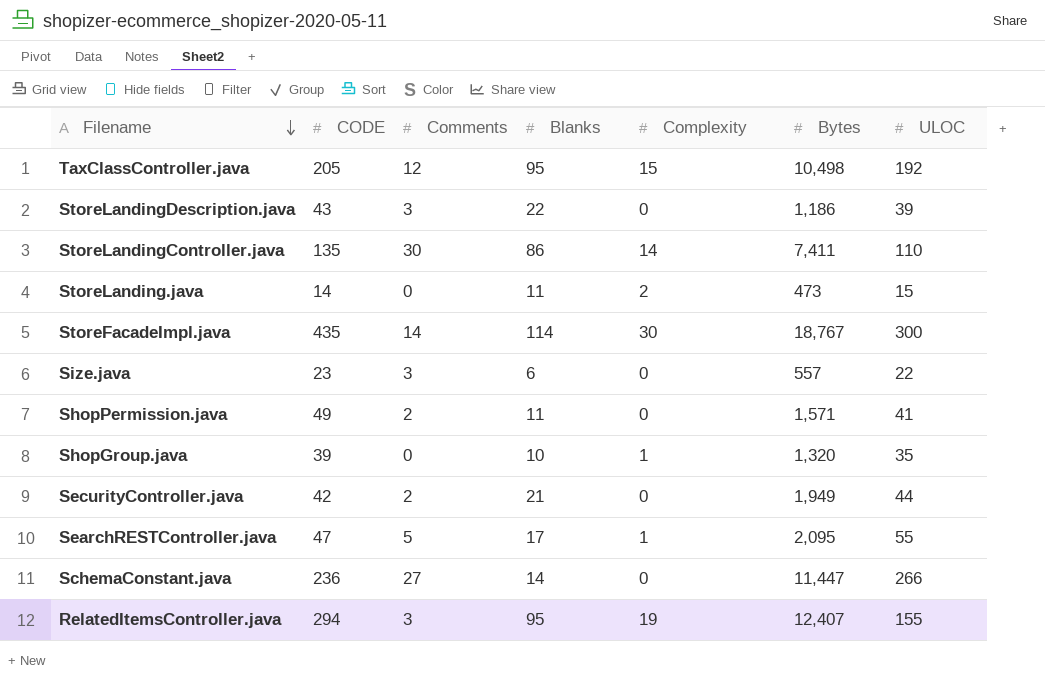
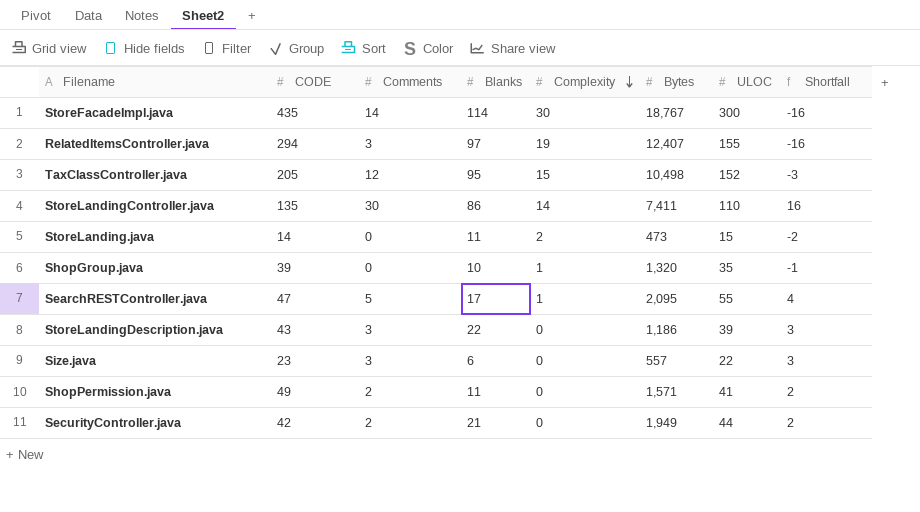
row order: Filename descending -> Complexity descending
column Shortfall | formula: none -> [Comments] - [Complexity]
row SchemaConstant.java: 236 | 27 | 14 | 0 | 11,447 | 266 -> none
RelatedItemsController.java | Blanks: 95 -> 97
TaxClassController.java | ULOC: 192 -> 152

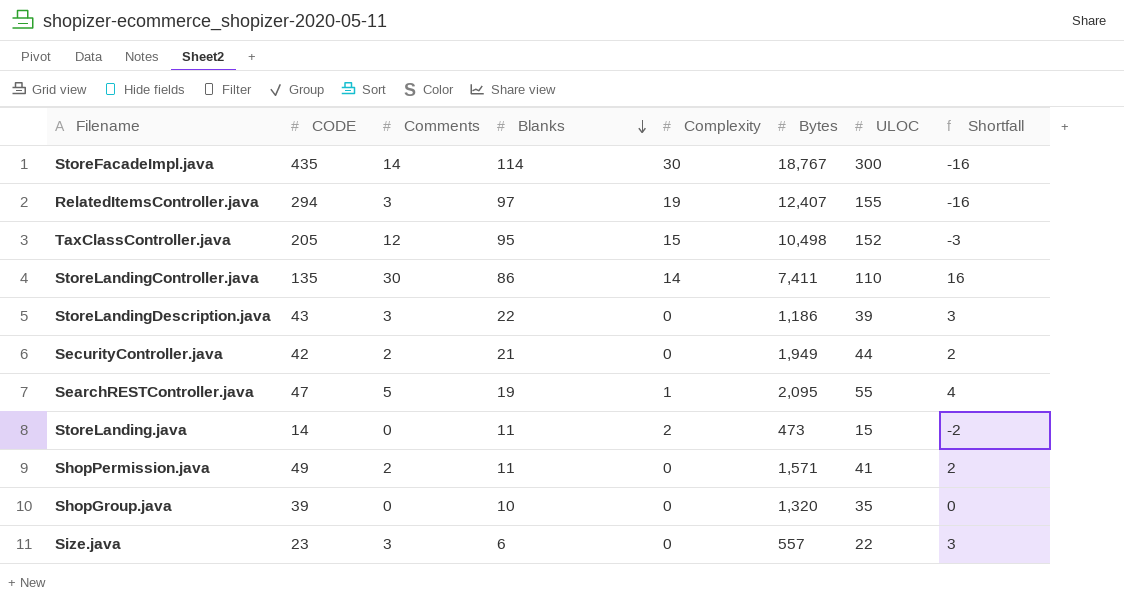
row order: Complexity descending -> Blanks descending
SearchRESTController.java | Blanks: 17 -> 19
ShopGroup.java | Complexity: 1 -> 0
ShopGroup.java | Shortfall: -1 -> 0

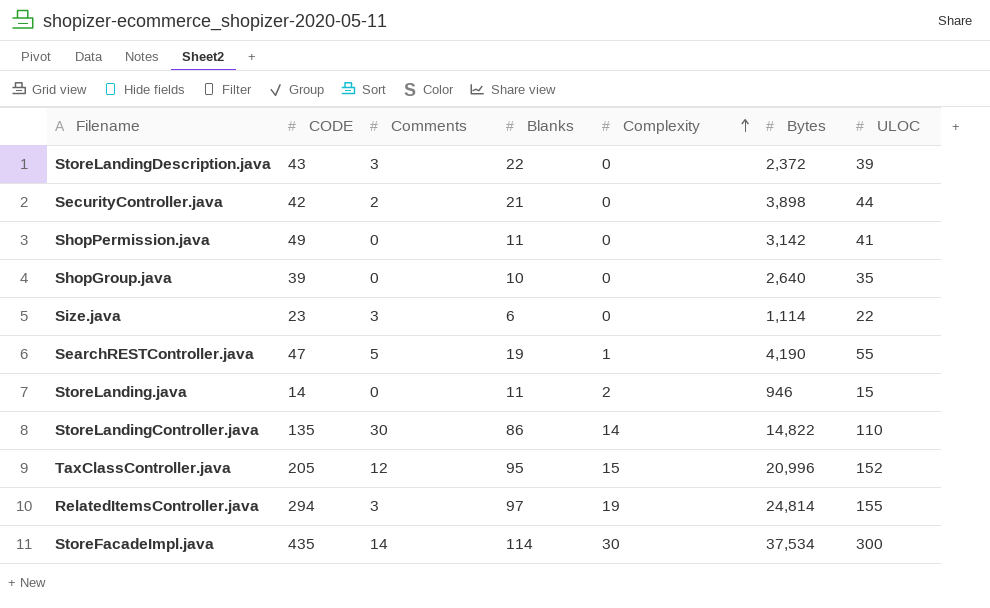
row order: Blanks descending -> Complexity ascending
column Shortfall | formula: [Comments] - [Complexity] -> none
StoreLandingDescription.java | Bytes: 1,186 -> 2,372
SecurityController.java | Bytes: 1,949 -> 3,898
ShopPermission.java | Comments: 2 -> 0
ShopPermission.java | Bytes: 1,571 -> 3,142
ShopGroup.java | Bytes: 1,320 -> 2,640
Size.java | Bytes: 557 -> 1,114
SearchRESTController.java | Bytes: 2,095 -> 4,190
StoreLanding.java | Bytes: 473 -> 946
StoreLandingController.java | Bytes: 7,411 -> 14,822
TaxClassController.java | Bytes: 10,498 -> 20,996
RelatedItemsController.java | Bytes: 12,407 -> 24,814
StoreFacadeImpl.java | Bytes: 18,767 -> 37,534

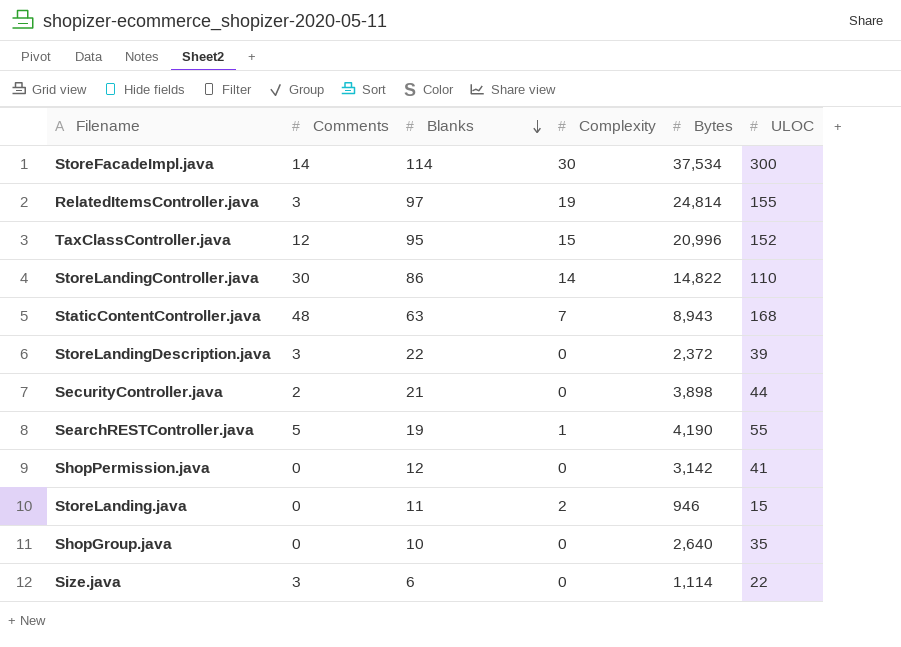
row order: Complexity ascending -> Blanks descending
column CODE | position: 2 -> none
row StaticContentController.java: none -> 48 | 63 | 7 | 8,943 | 168
ShopPermission.java | Blanks: 11 -> 12

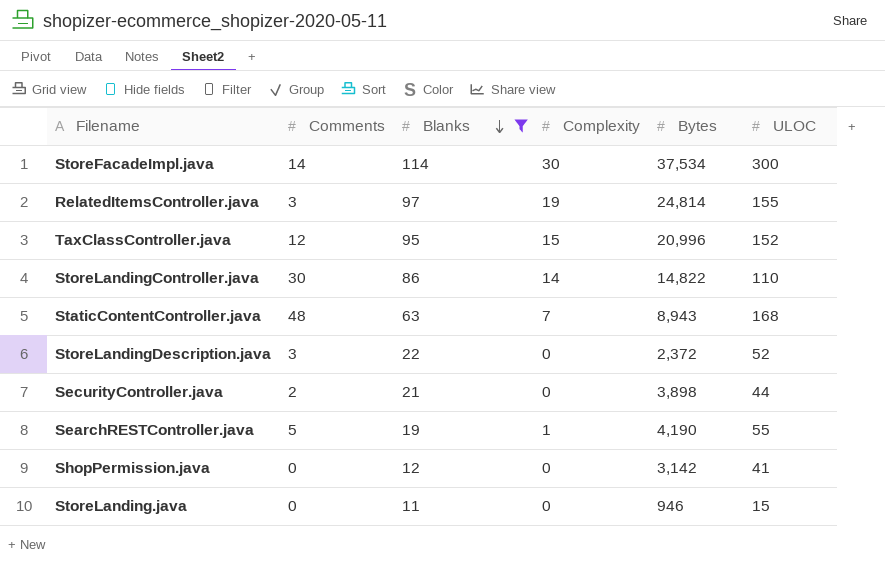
filter: none -> Blanks >= 11
StoreLandingDescription.java | ULOC: 39 -> 52
StoreLanding.java | Complexity: 2 -> 0

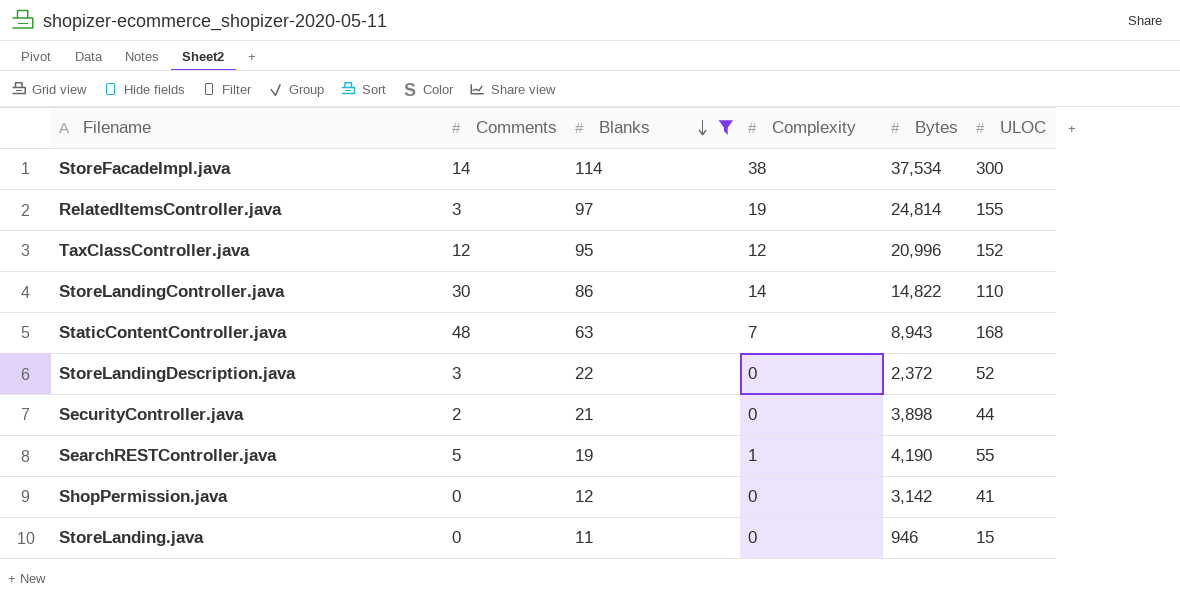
StoreFacadeImpl.java | Complexity: 30 -> 38
TaxClassController.java | Complexity: 15 -> 12

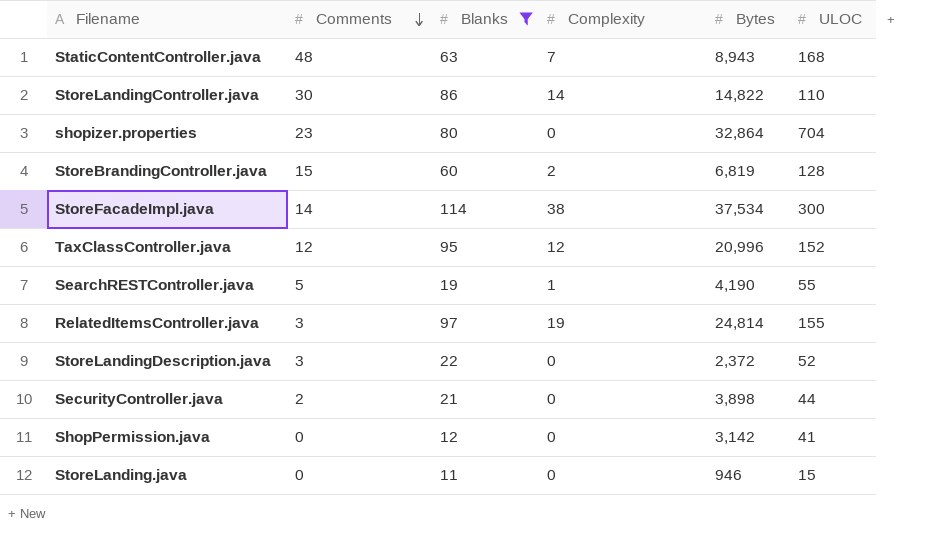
row order: Blanks descending -> Comments descending
row shopizer.properties: none -> 23 | 80 | 0 | 32,864 | 704
row StoreBrandingController.java: none -> 15 | 60 | 2 | 6,819 | 128

